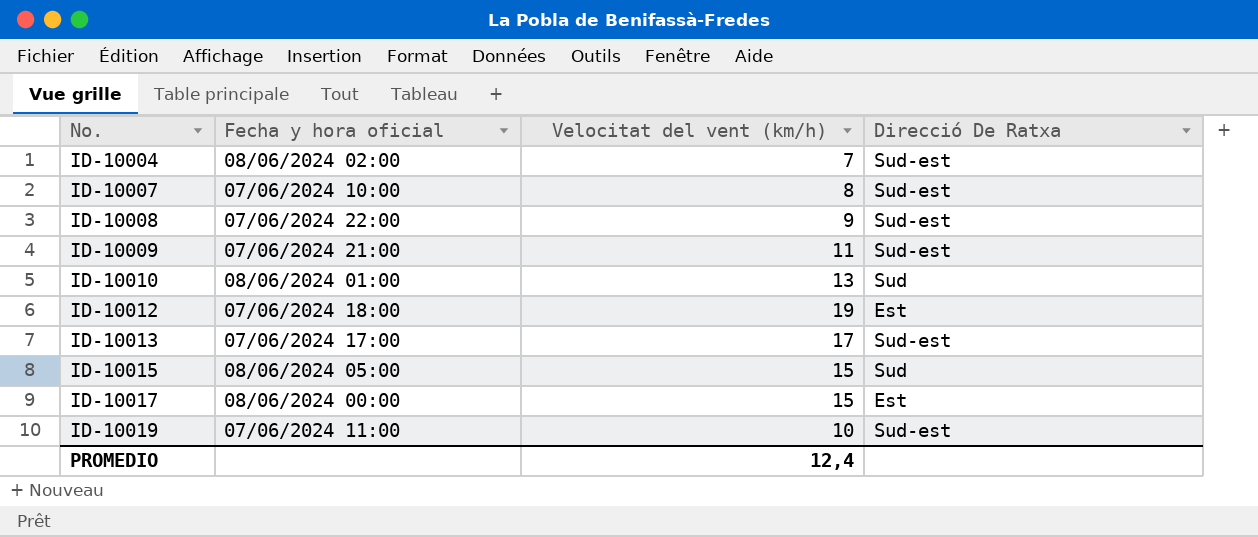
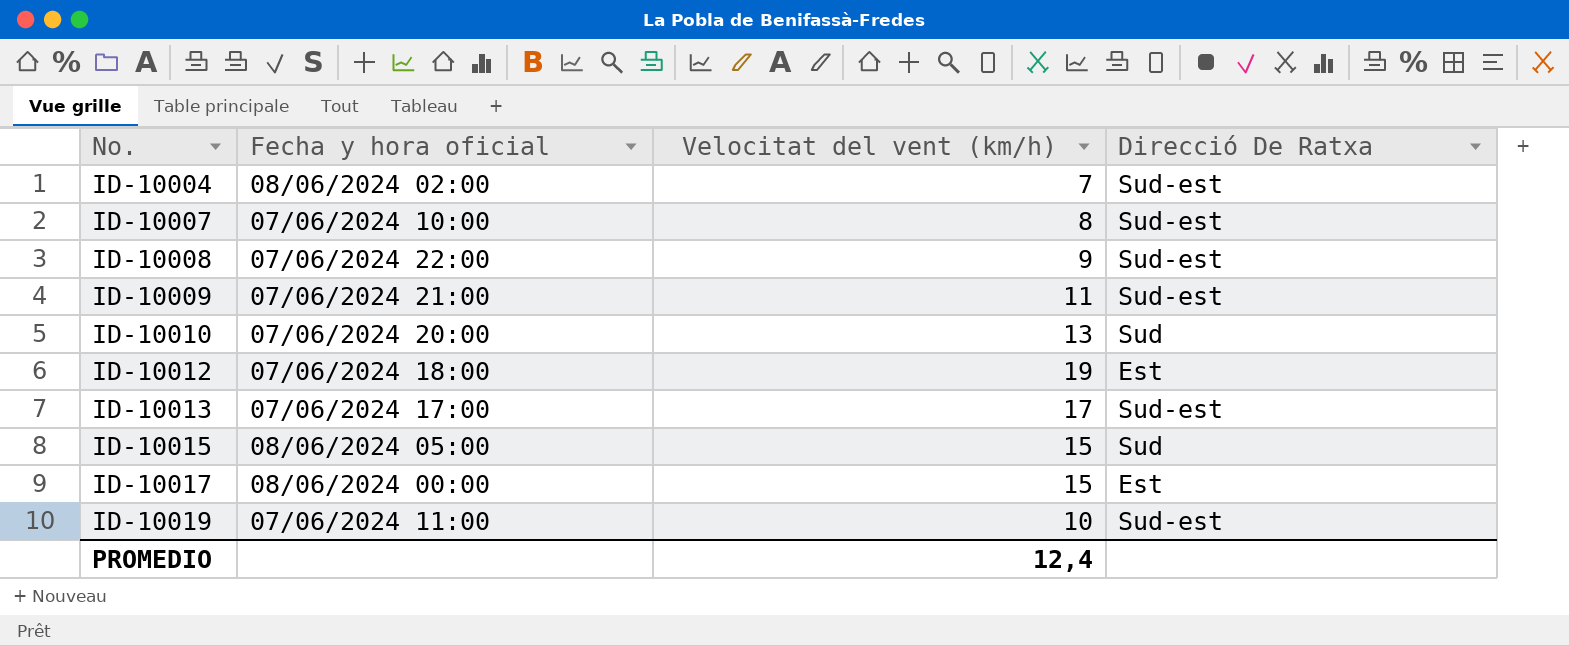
ID-10010 | Fecha y hora oficial: 08/06/2024 01:00 -> 07/06/2024 20:00

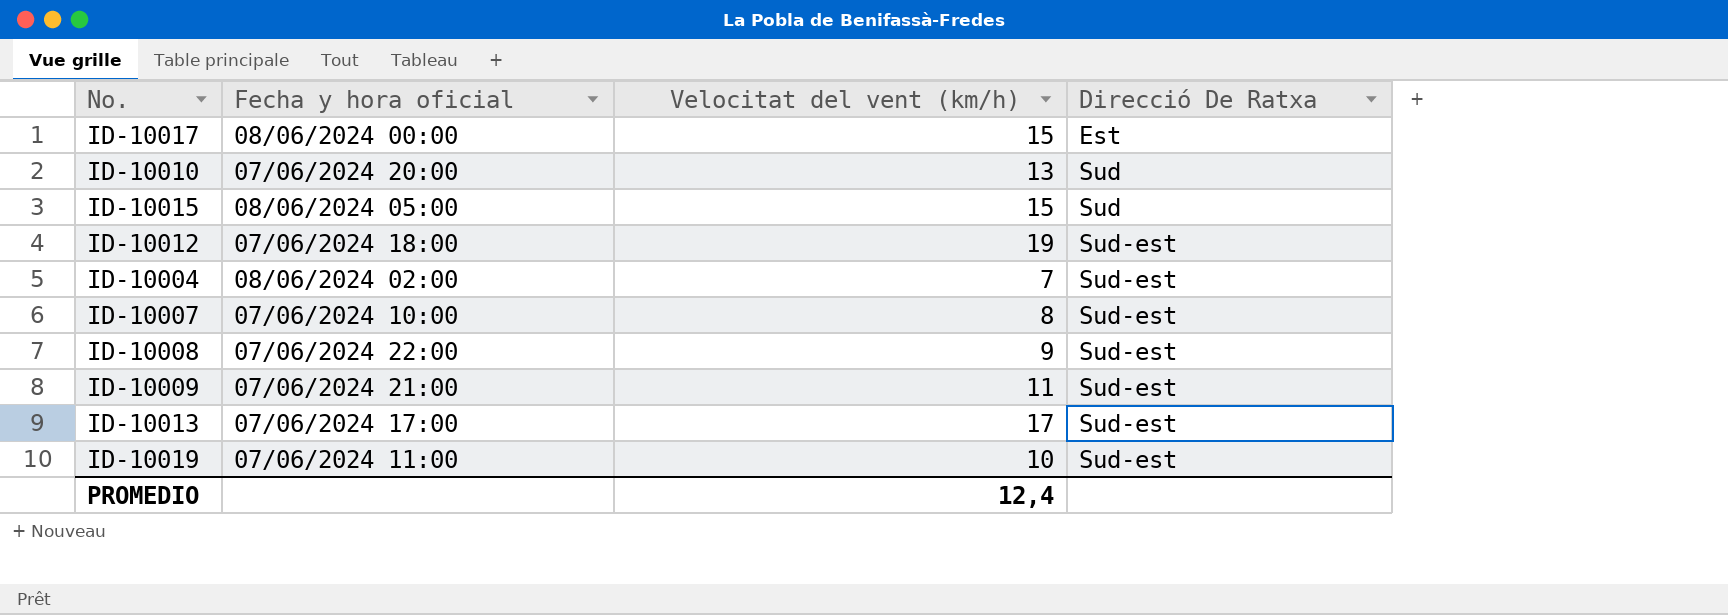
row order: No. ascending -> Direcció De Ratxa ascending
ID-10012 | Direcció De Ratxa: Est -> Sud-est

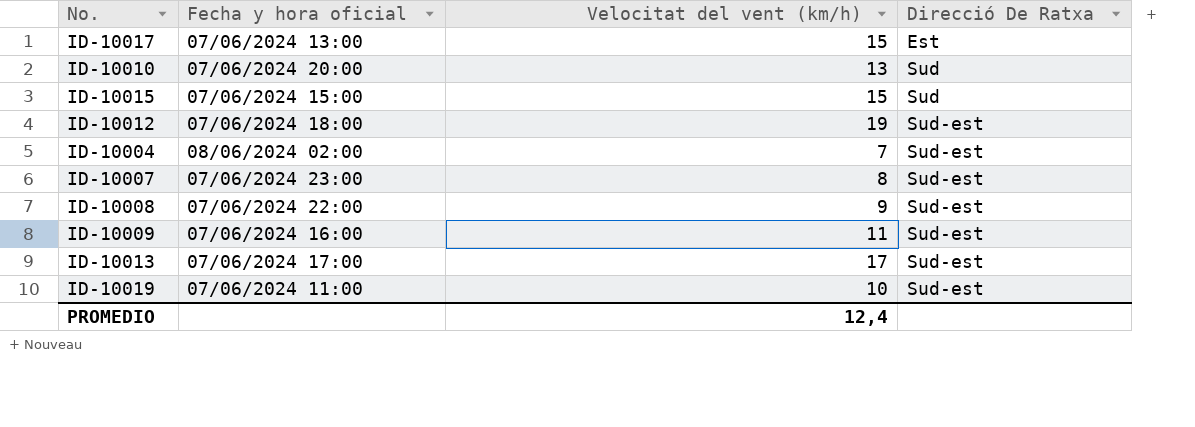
ID-10017 | Fecha y hora oficial: 08/06/2024 00:00 -> 07/06/2024 13:00
ID-10015 | Fecha y hora oficial: 08/06/2024 05:00 -> 07/06/2024 15:00
ID-10007 | Fecha y hora oficial: 07/06/2024 10:00 -> 07/06/2024 23:00
ID-10009 | Fecha y hora oficial: 07/06/2024 21:00 -> 07/06/2024 16:00

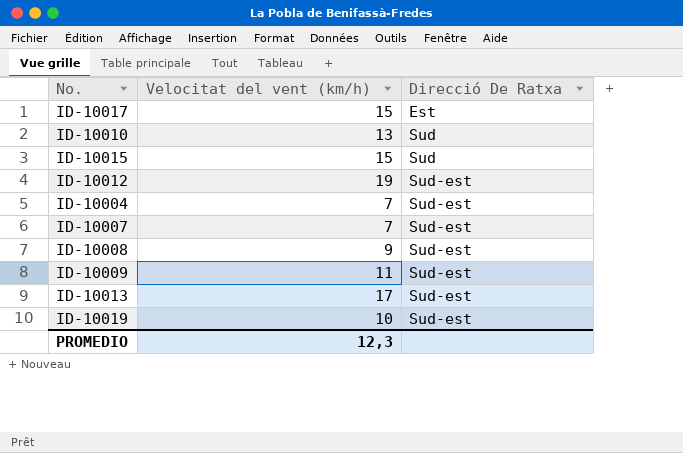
column Fecha y hora oficial | position: 2 -> none
ID-10007 | Velocitat del vent (km/h): 8 -> 7
PROMEDIO | Velocitat del vent (km/h): 12,4 -> 12,3

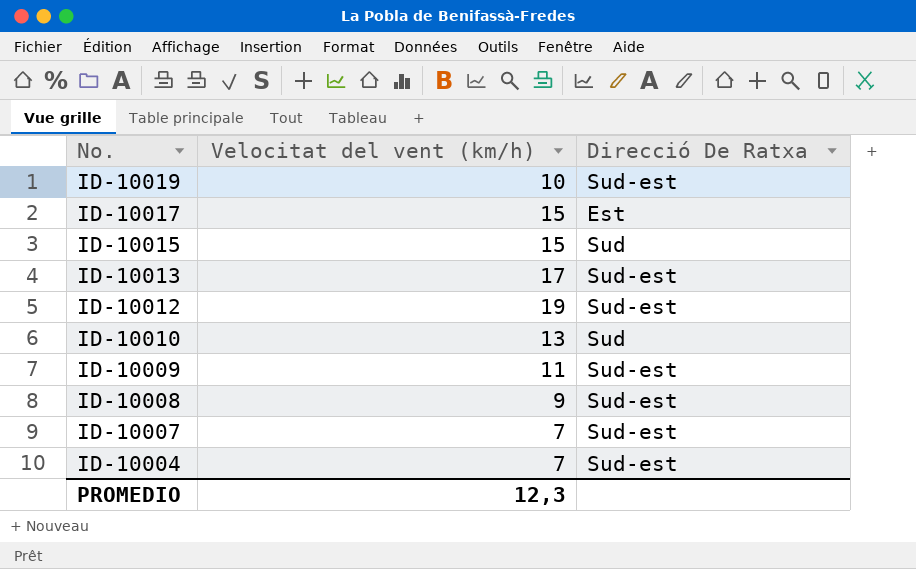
row order: Direcció De Ratxa ascending -> No. descending

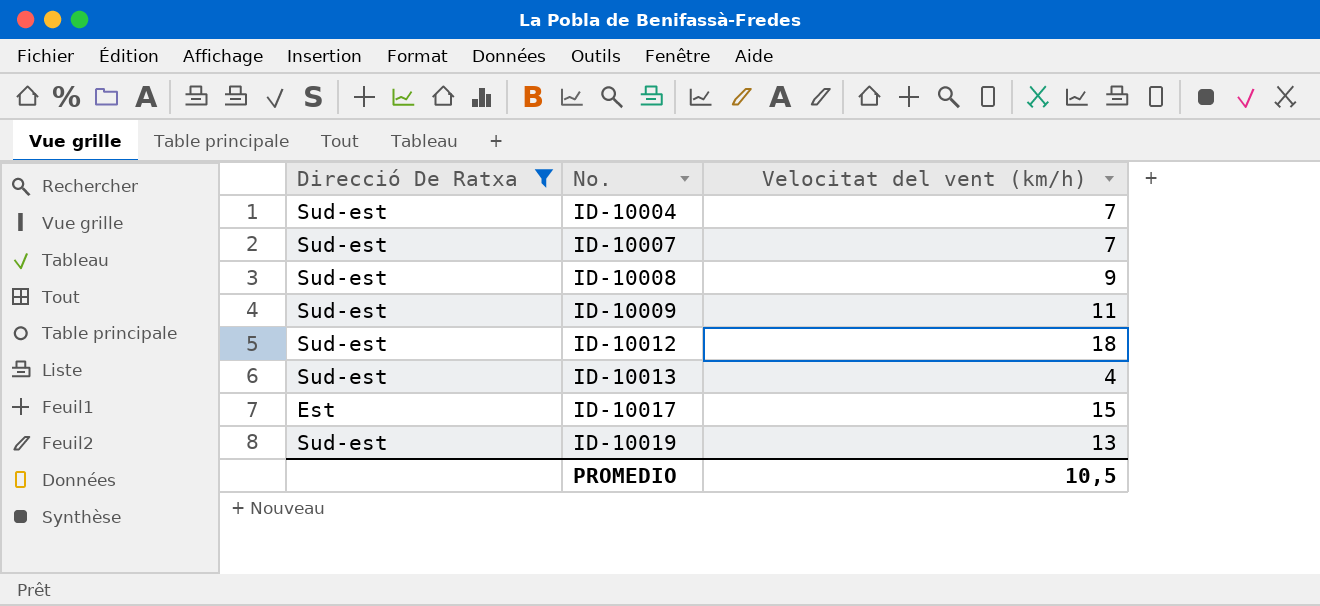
filter: none -> Direcció De Ratxa != Sud
row order: No. descending -> No. ascending
column Direcció De Ratxa | position: 3 -> 1
ID-10012 | Velocitat del vent (km/h): 19 -> 18
ID-10013 | Velocitat del vent (km/h): 17 -> 4
ID-10019 | Velocitat del vent (km/h): 10 -> 13
PROMEDIO | Velocitat del vent (km/h): 12,3 -> 10,5

